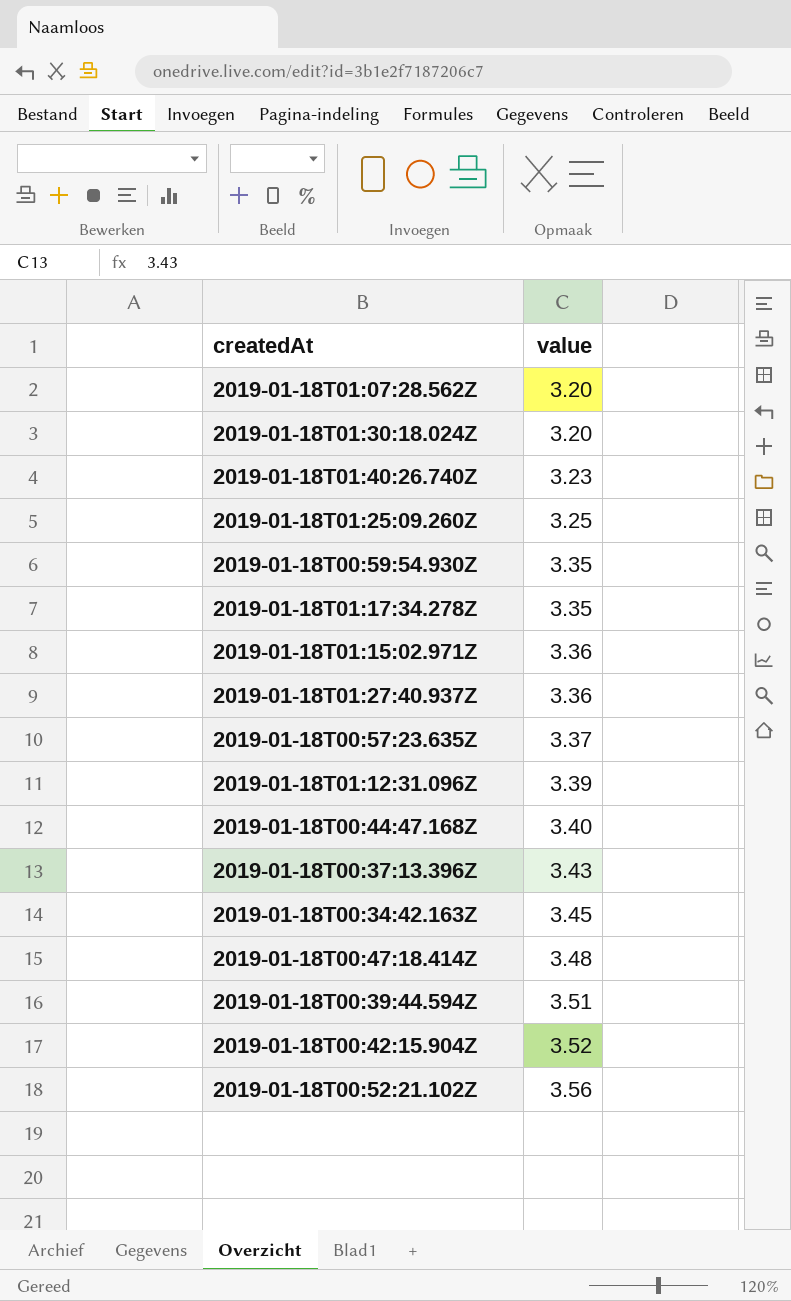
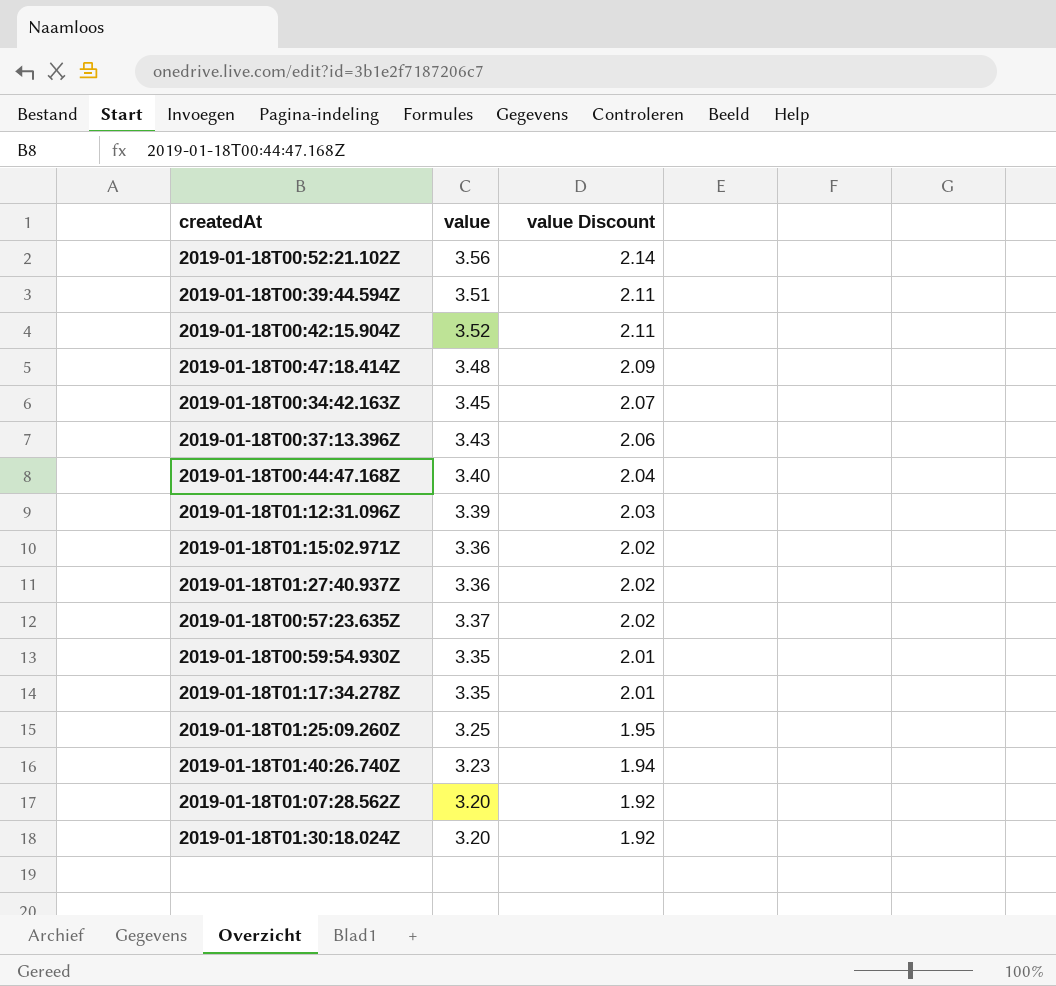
row order: value ascending -> value Discount descending
column value Discount | formula: none -> [value] * 0.6

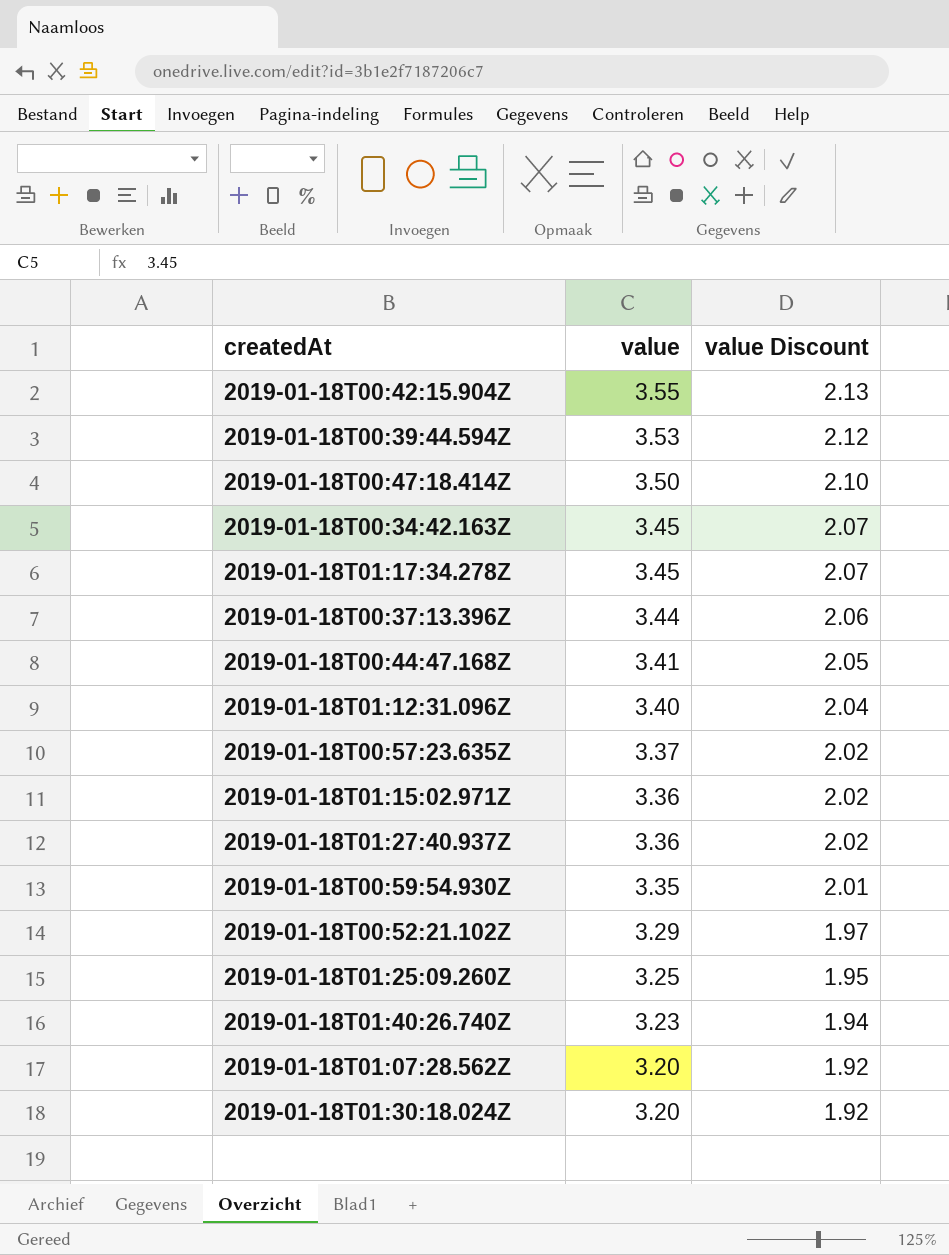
row order: value Discount descending -> value descending
2019-01-18T00:42:15.904Z | value: 3.52 -> 3.55
2019-01-18T00:42:15.904Z | value Discount: 2.11 -> 2.13
2019-01-18T00:39:44.594Z | value: 3.51 -> 3.53
2019-01-18T00:39:44.594Z | value Discount: 2.11 -> 2.12
2019-01-18T00:47:18.414Z | value: 3.48 -> 3.50
2019-01-18T00:47:18.414Z | value Discount: 2.09 -> 2.10
2019-01-18T01:17:34.278Z | value: 3.35 -> 3.45
2019-01-18T01:17:34.278Z | value Discount: 2.01 -> 2.07
2019-01-18T00:37:13.396Z | value: 3.43 -> 3.44
2019-01-18T00:44:47.168Z | value: 3.40 -> 3.41
2019-01-18T00:44:47.168Z | value Discount: 2.04 -> 2.05
2019-01-18T01:12:31.096Z | value: 3.39 -> 3.40
2019-01-18T01:12:31.096Z | value Discount: 2.03 -> 2.04
2019-01-18T00:52:21.102Z | value: 3.56 -> 3.29
2019-01-18T00:52:21.102Z | value Discount: 2.14 -> 1.97

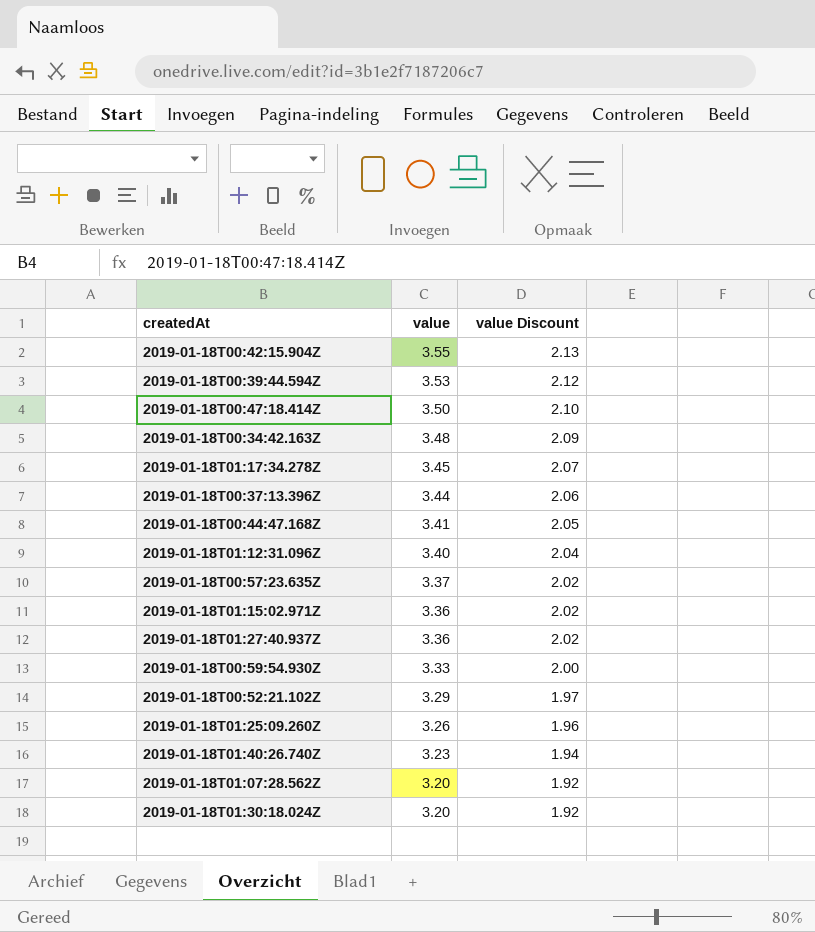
2019-01-18T00:34:42.163Z | value: 3.45 -> 3.48
2019-01-18T00:34:42.163Z | value Discount: 2.07 -> 2.09
2019-01-18T00:59:54.930Z | value: 3.35 -> 3.33
2019-01-18T00:59:54.930Z | value Discount: 2.01 -> 2.00
2019-01-18T01:25:09.260Z | value: 3.25 -> 3.26
2019-01-18T01:25:09.260Z | value Discount: 1.95 -> 1.96

